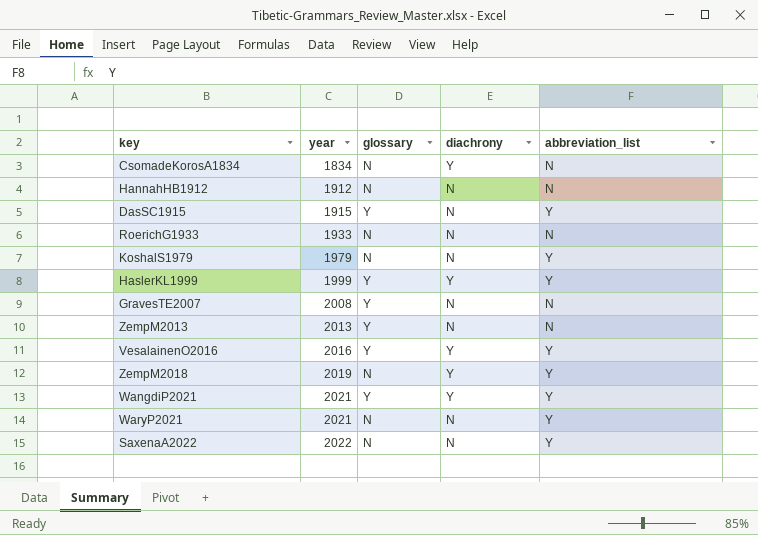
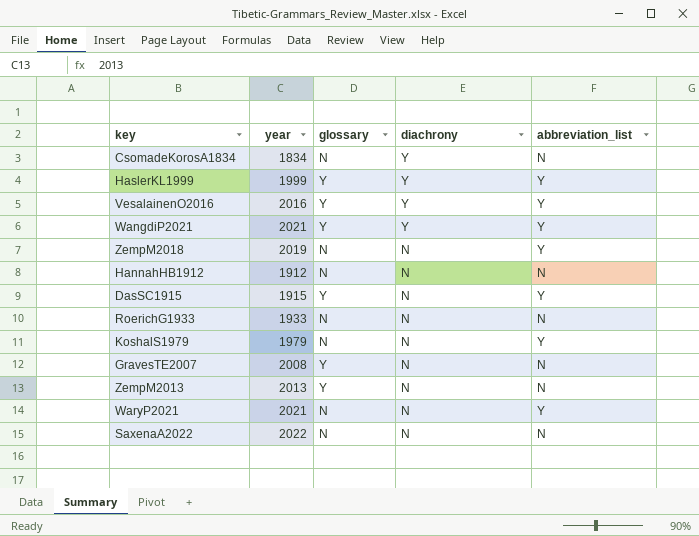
row order: year ascending -> diachrony descending
ZempM2018 | diachrony: Y -> N
SaxenaA2022 | abbreviation_list: Y -> N

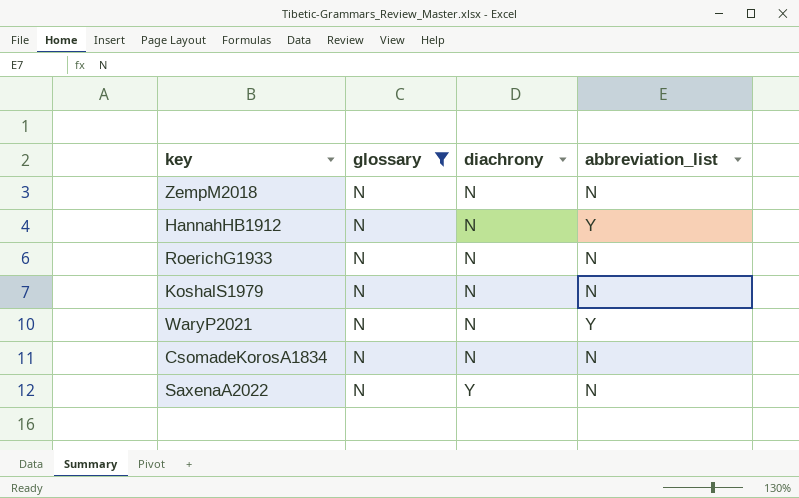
filter: none -> glossary = N
row order: diachrony descending -> diachrony ascending
column year | position: 2 -> none
ZempM2018 | abbreviation_list: Y -> N
HannahHB1912 | abbreviation_list: N -> Y
KoshalS1979 | abbreviation_list: Y -> N
CsomadeKorosA1834 | diachrony: Y -> N
SaxenaA2022 | diachrony: N -> Y

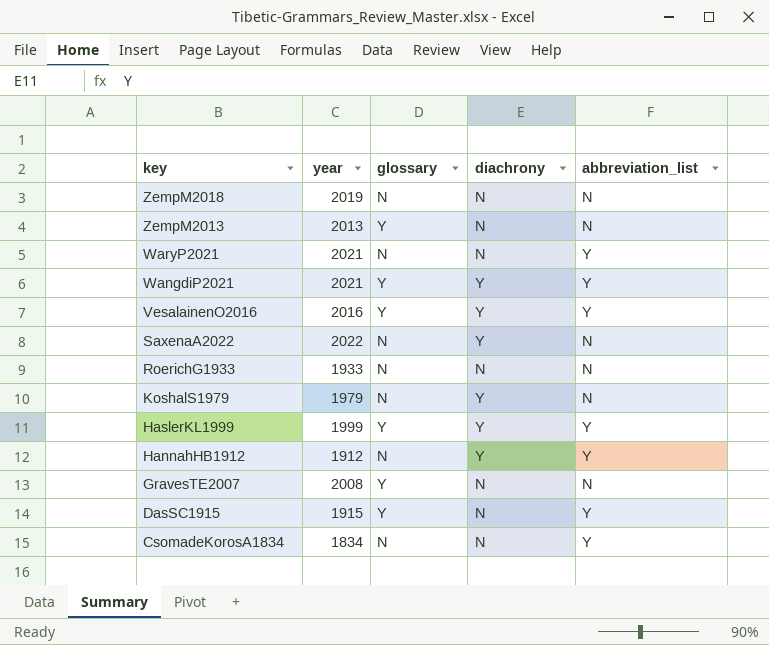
filter: glossary = N -> none
row order: diachrony ascending -> key descending
column year | position: none -> 2
KoshalS1979 | diachrony: N -> Y
HannahHB1912 | diachrony: N -> Y
CsomadeKorosA1834 | abbreviation_list: N -> Y

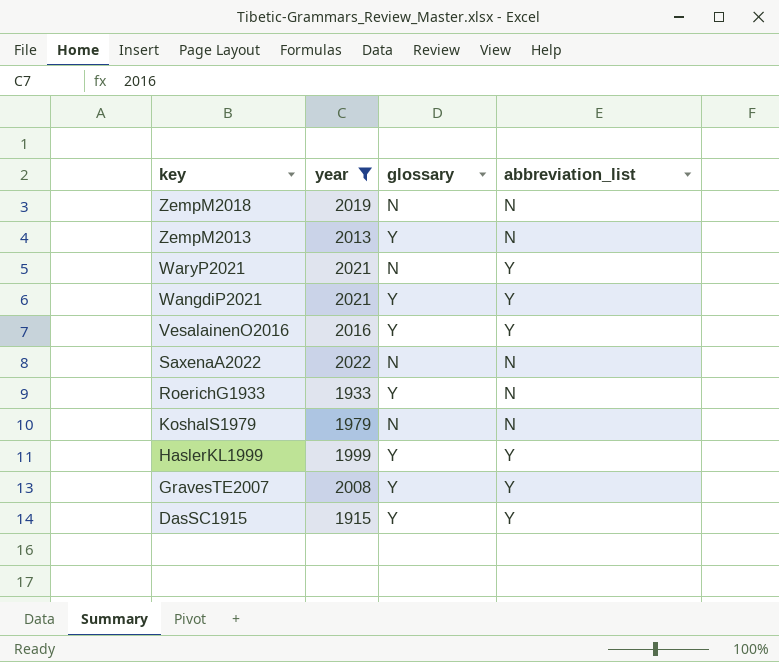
filter: none -> year >= 1915
column diachrony | position: 4 -> none
RoerichG1933 | glossary: N -> Y
GravesTE2007 | abbreviation_list: N -> Y

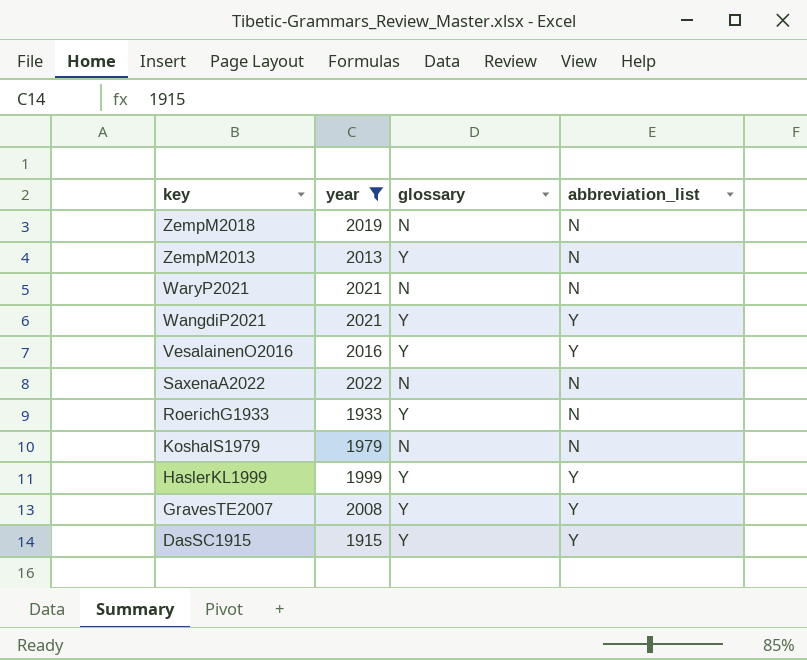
WaryP2021 | abbreviation_list: Y -> N

